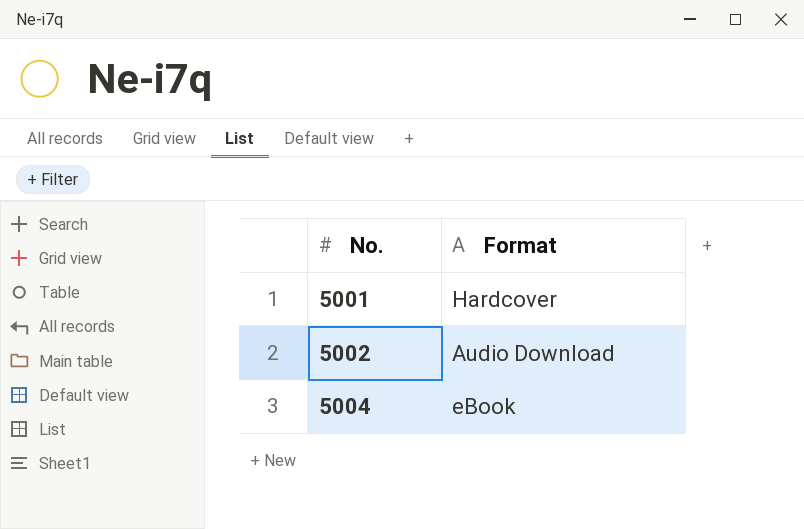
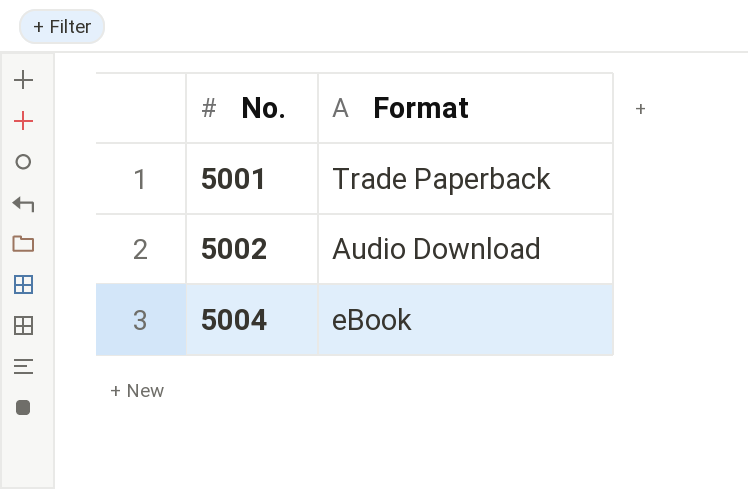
5001 | Format: Hardcover -> Trade Paperback

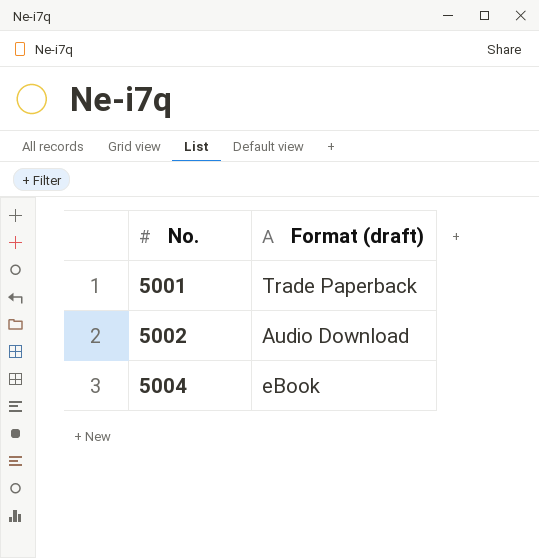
column name: Format -> Format (draft)

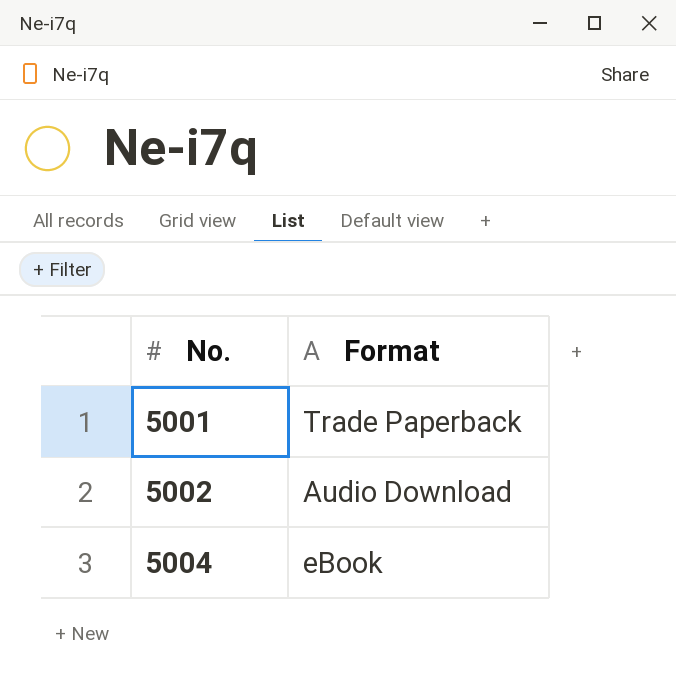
column name: Format (draft) -> Format

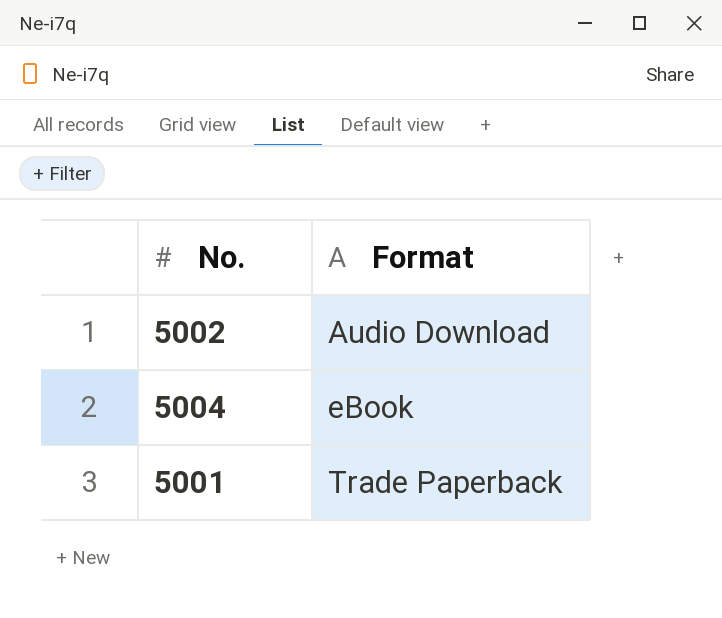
row order: No. ascending -> Format ascending

